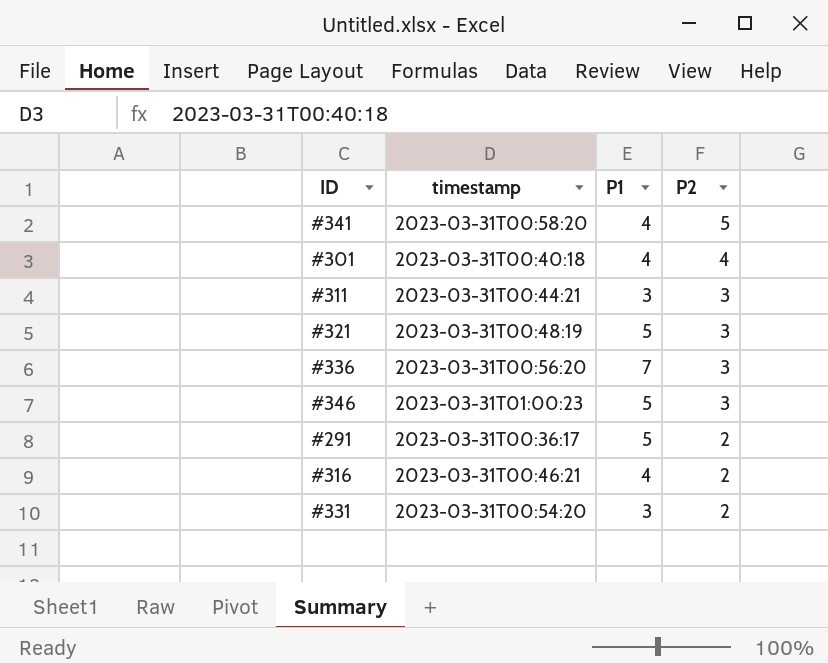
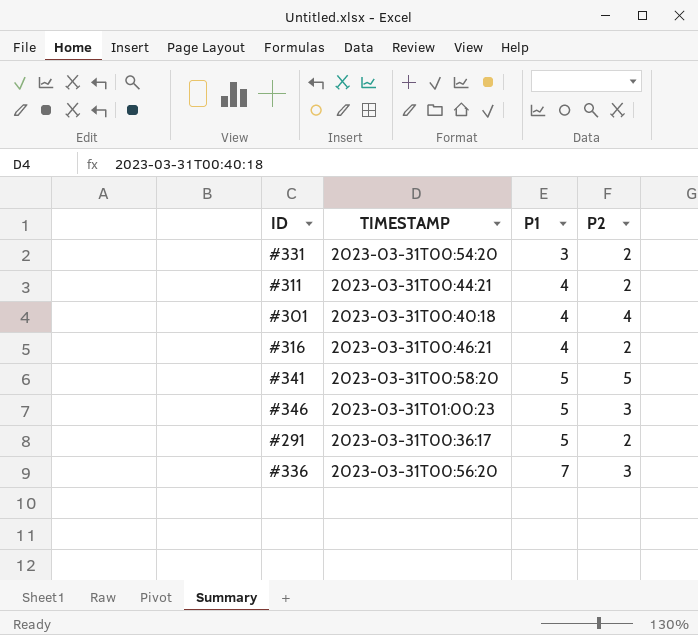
row order: P2 descending -> P1 ascending
column name: timestamp -> TIMESTAMP
row #321: 2023-03-31T00:48:19 | 5 | 3 -> none
#311 | P1: 3 -> 4
#311 | P2: 3 -> 2
#341 | P1: 4 -> 5

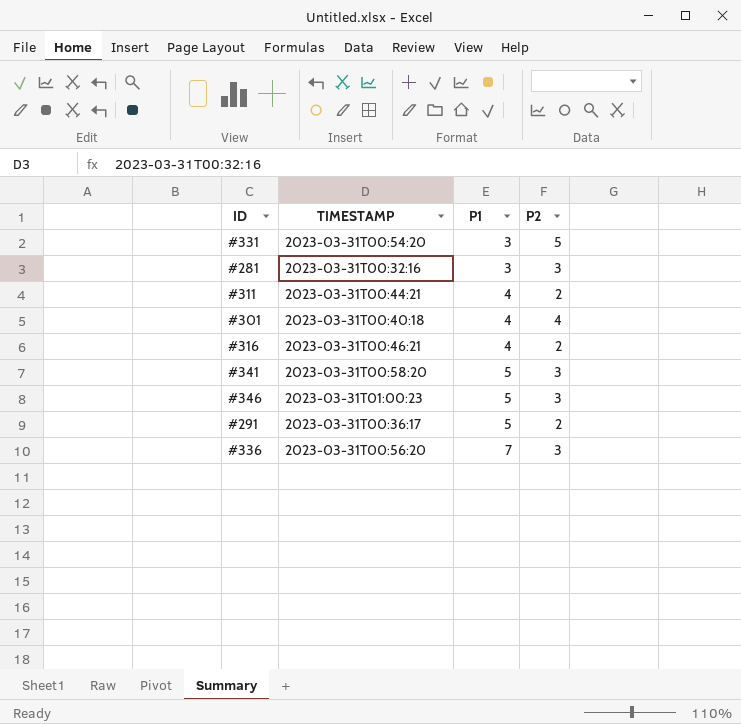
#331 | P2: 2 -> 5
row #281: none -> 2023-03-31T00:32:16 | 3 | 3
#341 | P2: 5 -> 3

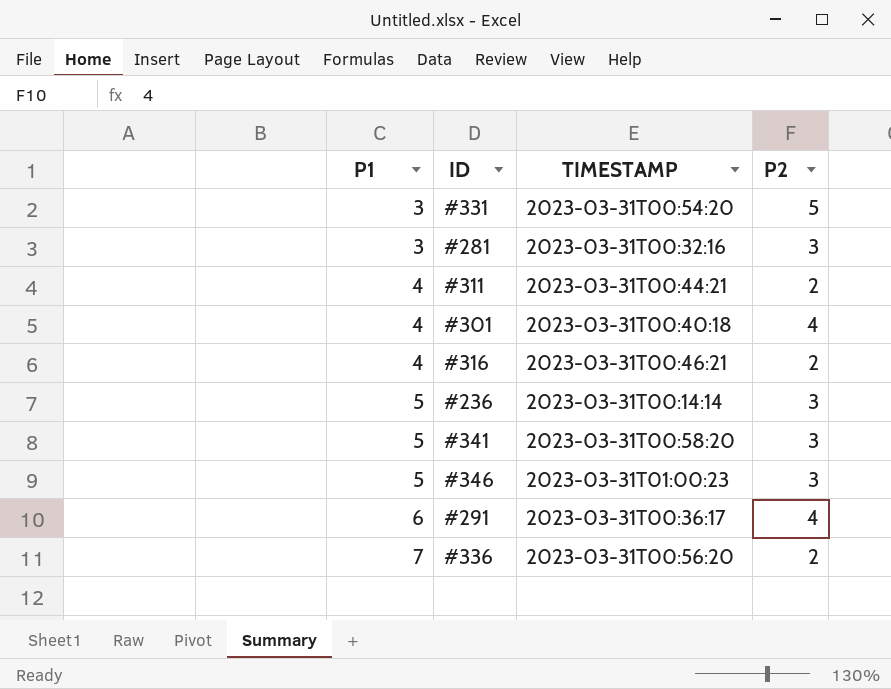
column P1 | position: 3 -> 1
row #236: none -> 5 | 2023-03-31T00:14:14 | 3
#291 | P1: 5 -> 6
#291 | P2: 2 -> 4
#336 | P2: 3 -> 2

